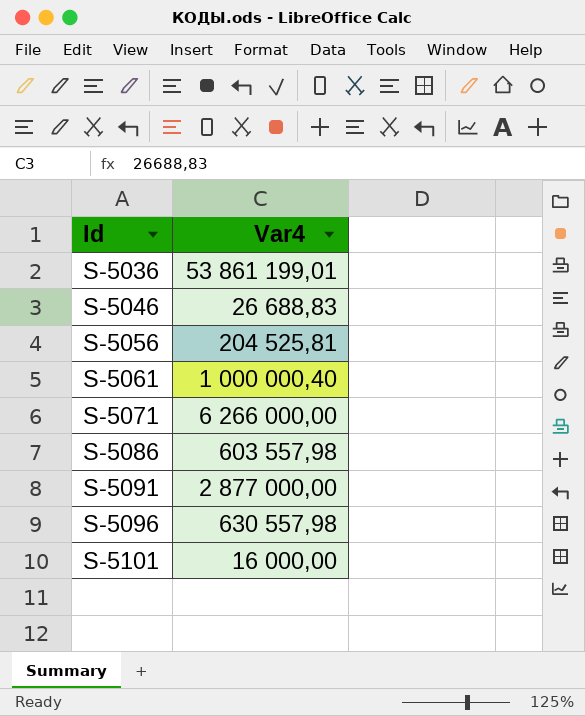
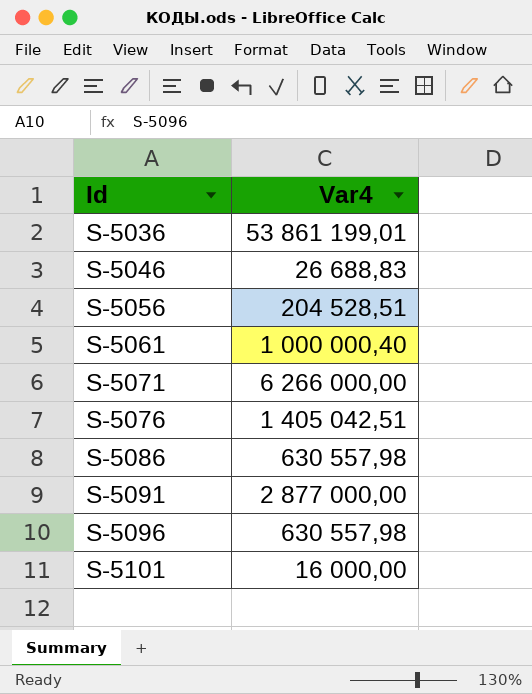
S-5056 | Var4: 204 525,81 -> 204 528,51
row S-5076: none -> 1 405 042,51
S-5086 | Var4: 603 557,98 -> 630 557,98

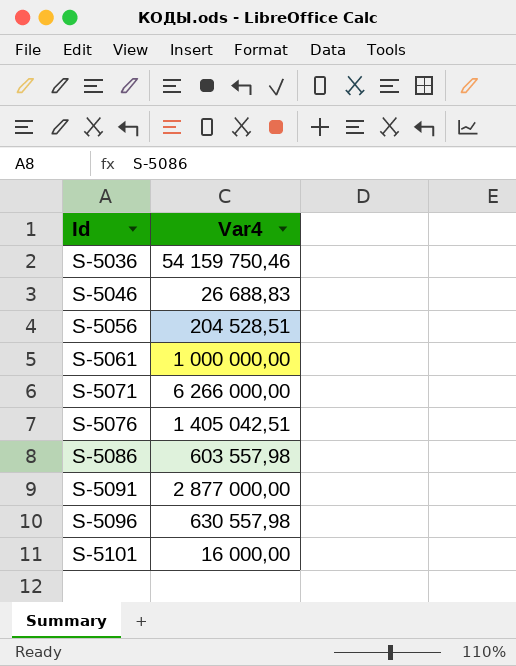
S-5036 | Var4: 53 861 199,01 -> 54 159 750,46
S-5061 | Var4: 1 000 000,40 -> 1 000 000,00
S-5086 | Var4: 630 557,98 -> 603 557,98

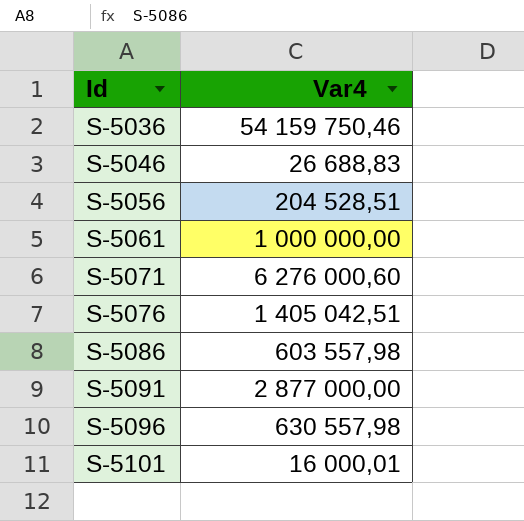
S-5071 | Var4: 6 266 000,00 -> 6 276 000,60
S-5101 | Var4: 16 000,00 -> 16 000,01

